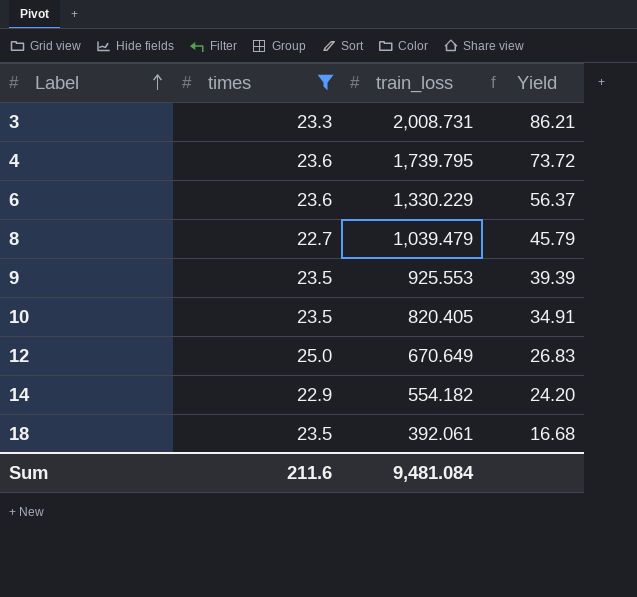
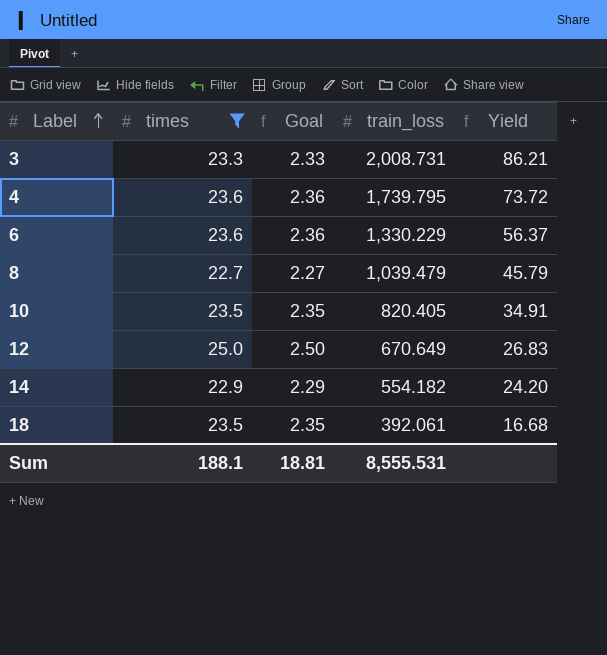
column Goal | formula: none -> [times] * 0.1
row 9: 23.5 | 925.553 | 39.39 -> none
Sum | times: 211.6 -> 188.1
Sum | train_loss: 9,481.084 -> 8,555.531

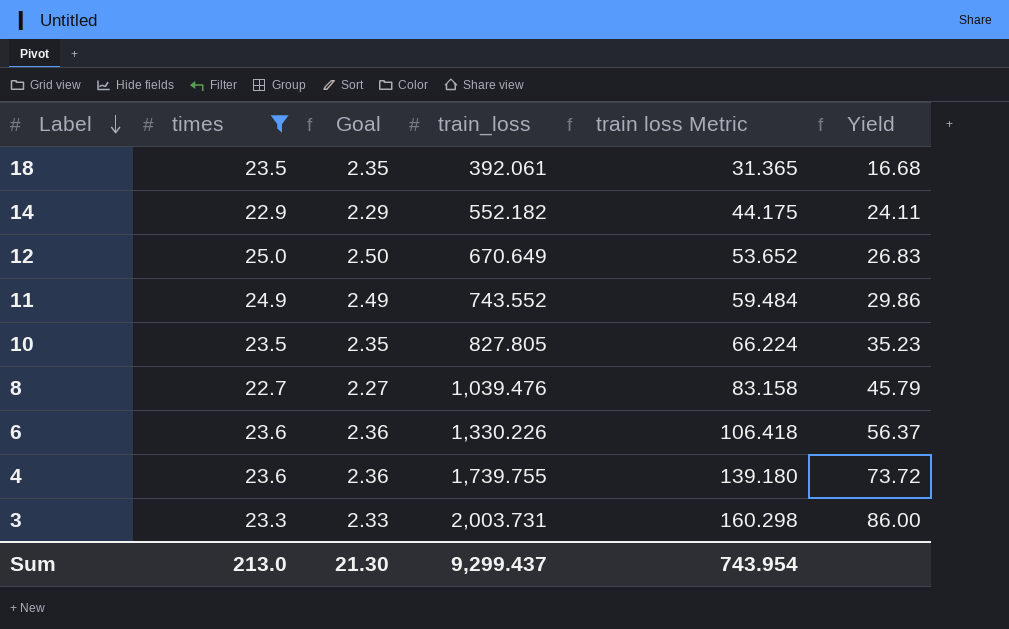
row order: Label ascending -> Label descending
column train loss Metric | formula: none -> [train_loss] * 0.08
14 | train_loss: 554.182 -> 552.182
14 | Yield: 24.20 -> 24.11
row 11: none -> 24.9 | 2.49 | 743.552 | 59.484 | 29.86
10 | train_loss: 820.405 -> 827.805
10 | Yield: 34.91 -> 35.23
8 | train_loss: 1,039.479 -> 1,039.476
6 | train_loss: 1,330.229 -> 1,330.226
4 | train_loss: 1,739.795 -> 1,739.755
3 | train_loss: 2,008.731 -> 2,003.731
3 | Yield: 86.21 -> 86.00
Sum | times: 188.1 -> 213.0
Sum | Goal: 18.81 -> 21.30
Sum | train_loss: 8,555.531 -> 9,299.437

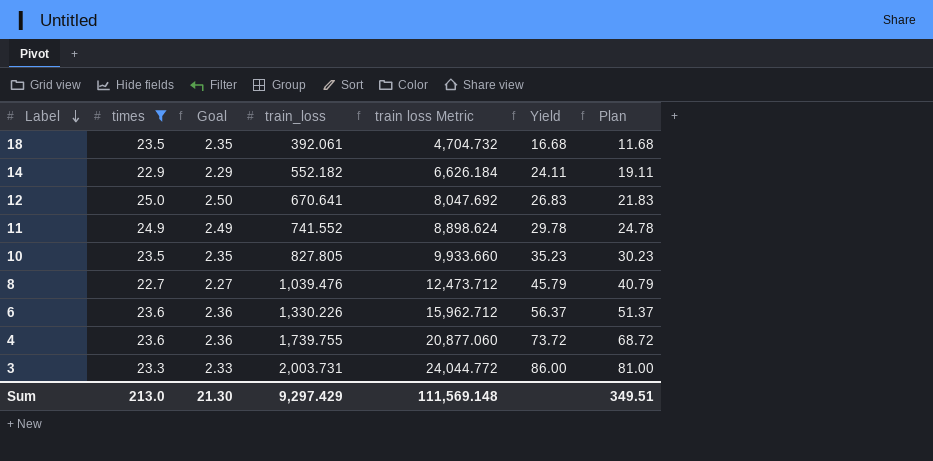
column train loss Metric | formula: [train_loss] * 0.08 -> [train_loss] * 12
column Plan | formula: none -> [Yield] - 5
12 | train_loss: 670.649 -> 670.641
11 | train_loss: 743.552 -> 741.552
11 | Yield: 29.86 -> 29.78
Sum | train_loss: 9,299.437 -> 9,297.429
Sum | train loss Metric: 743.954 -> 111,569.148

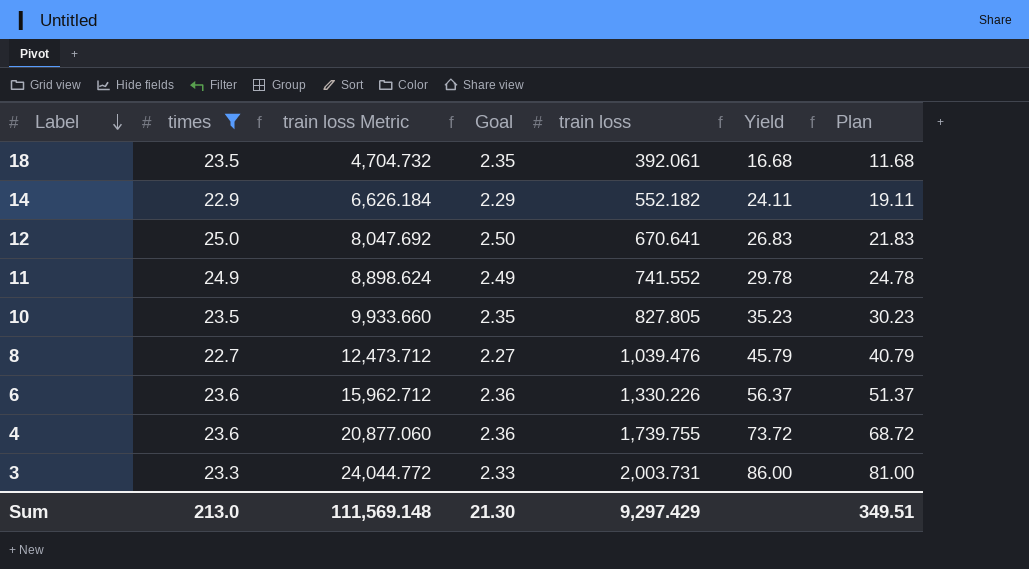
column train loss Metric | position: 5 -> 3
column name: train_loss -> train loss

